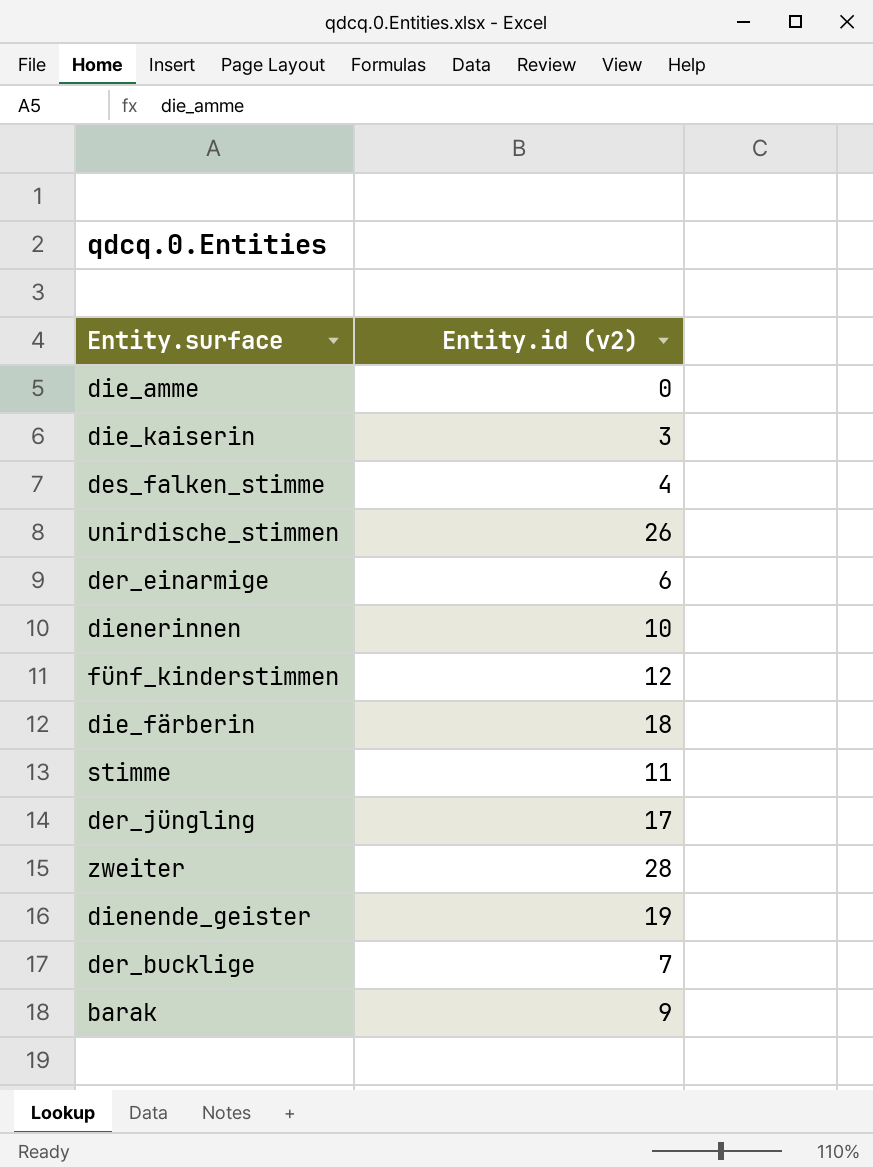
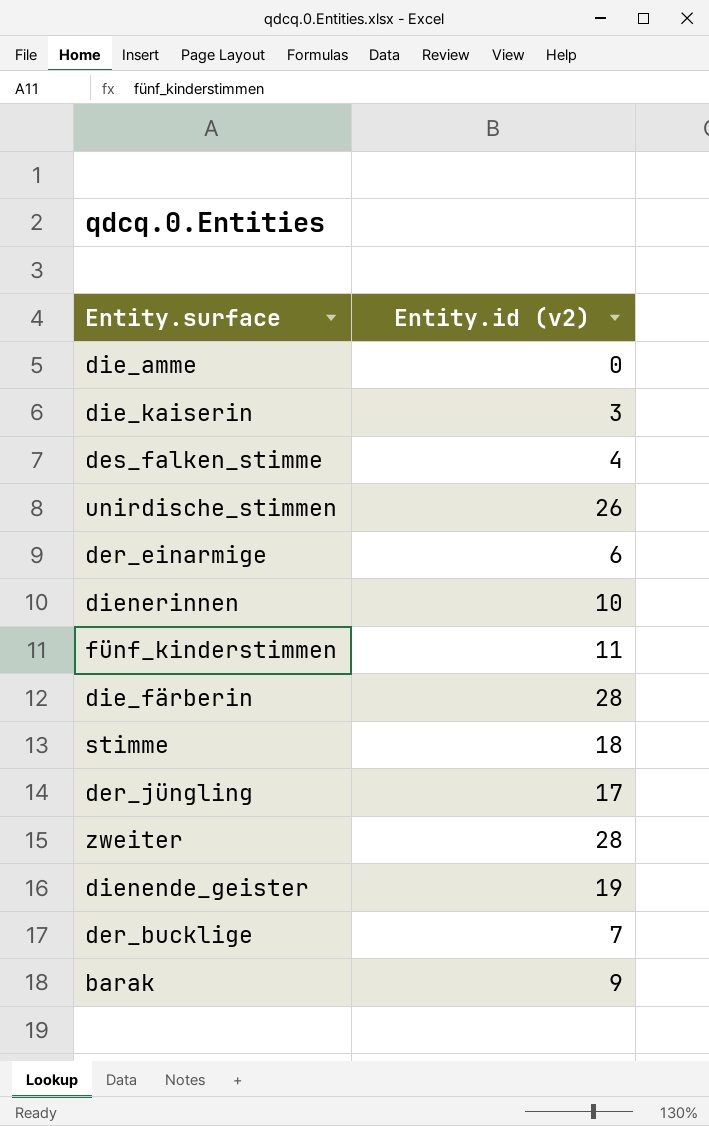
fünf_kinderstimmen | Entity.id (v2): 12 -> 11
die_färberin | Entity.id (v2): 18 -> 28
stimme | Entity.id (v2): 11 -> 18

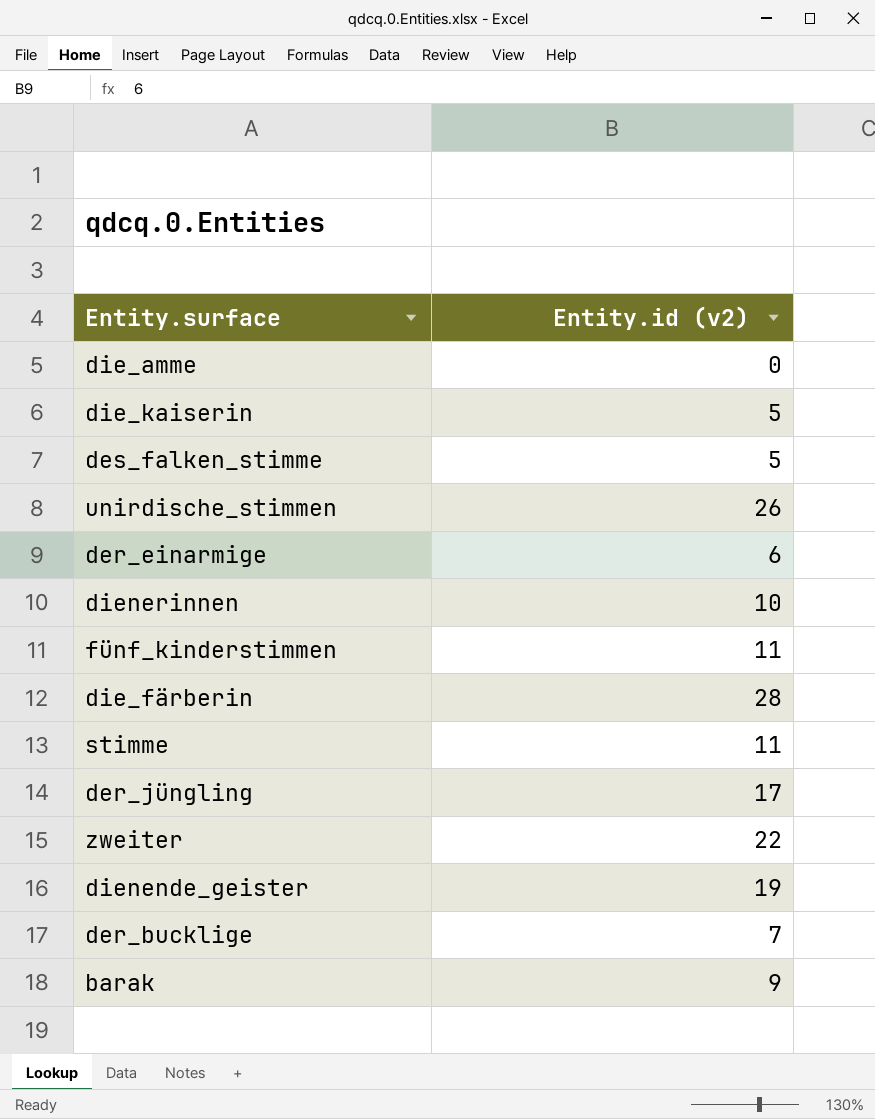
die_kaiserin | Entity.id (v2): 3 -> 5
des_falken_stimme | Entity.id (v2): 4 -> 5
stimme | Entity.id (v2): 18 -> 11
zweiter | Entity.id (v2): 28 -> 22

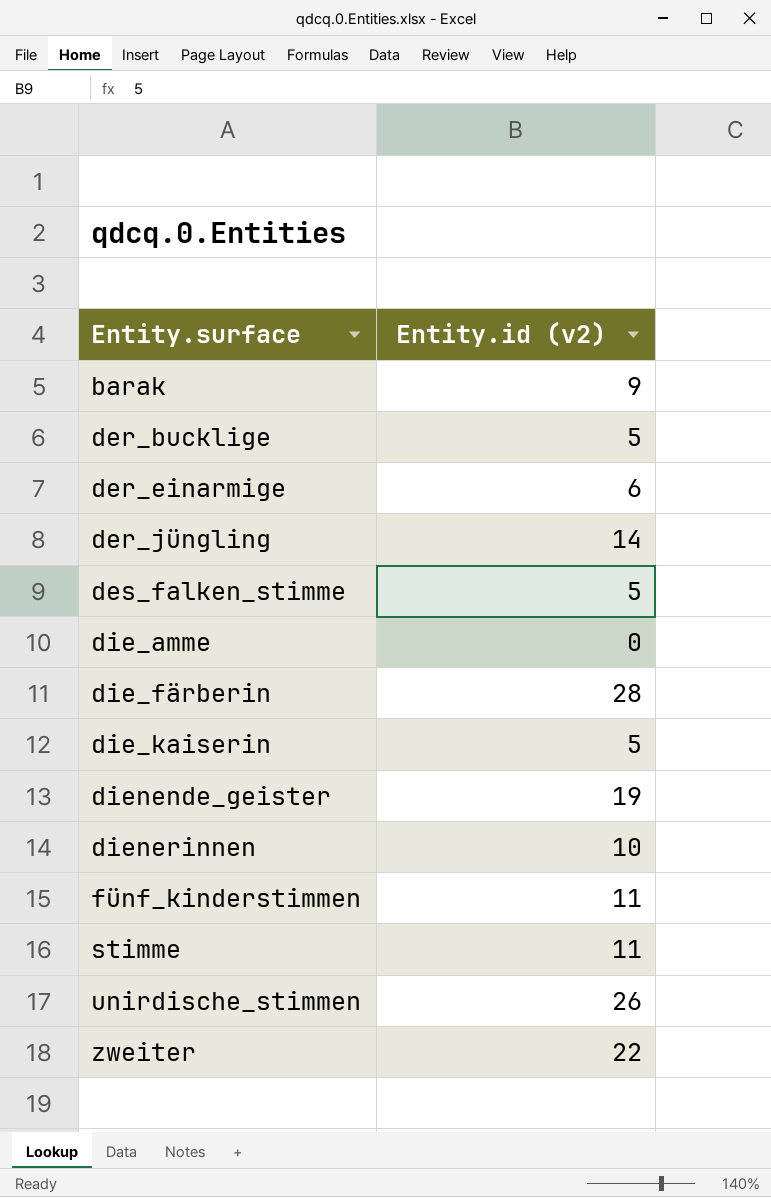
row order: none -> Entity.surface ascending
der_bucklige | Entity.id (v2): 7 -> 5
der_jüngling | Entity.id (v2): 17 -> 14

